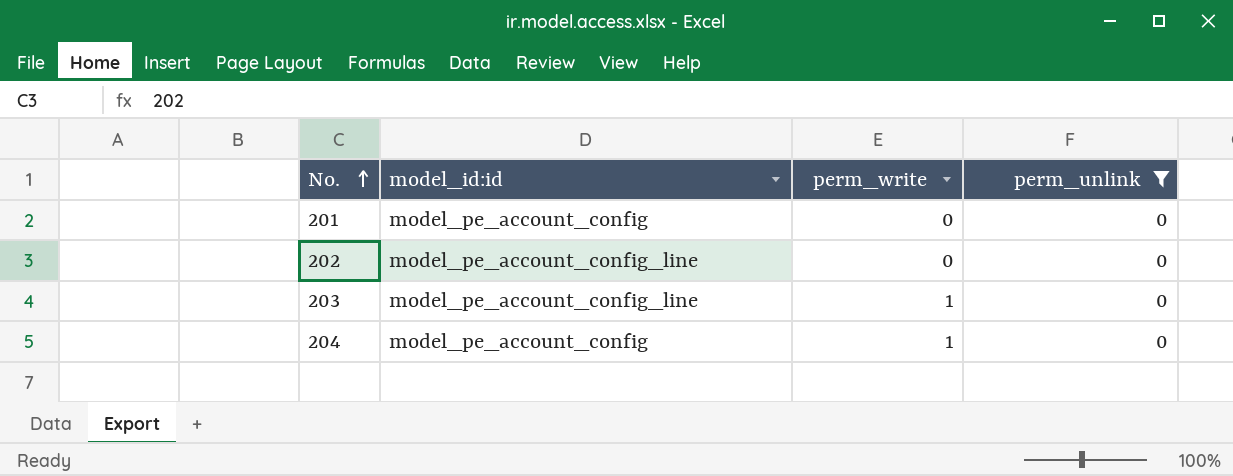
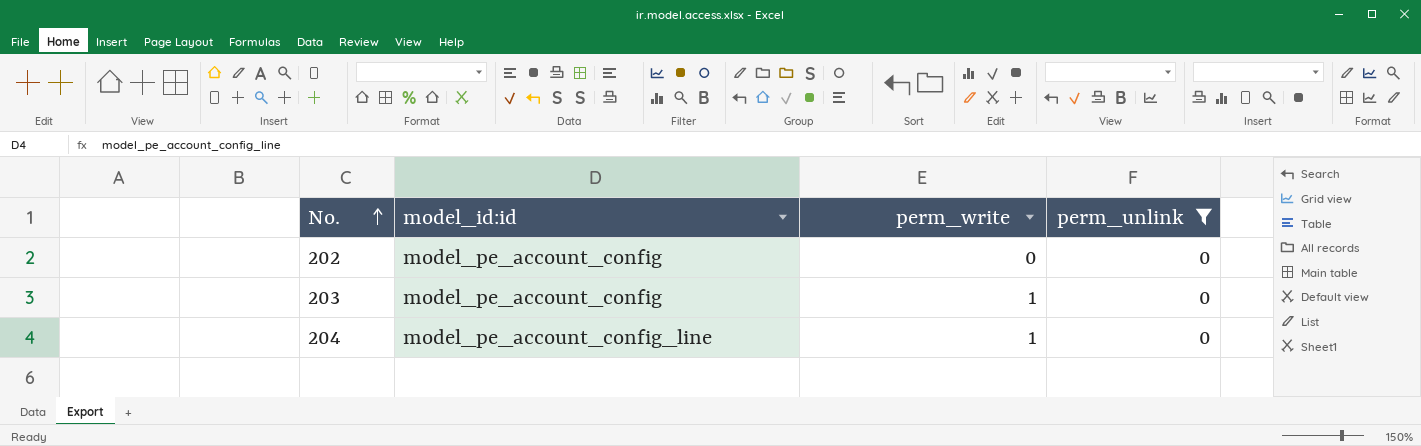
row 201: model_pe_account_config | 0 | 0 -> none
202 | model_id:id: model_pe_account_config_line -> model_pe_account_config
203 | model_id:id: model_pe_account_config_line -> model_pe_account_config
204 | model_id:id: model_pe_account_config -> model_pe_account_config_line

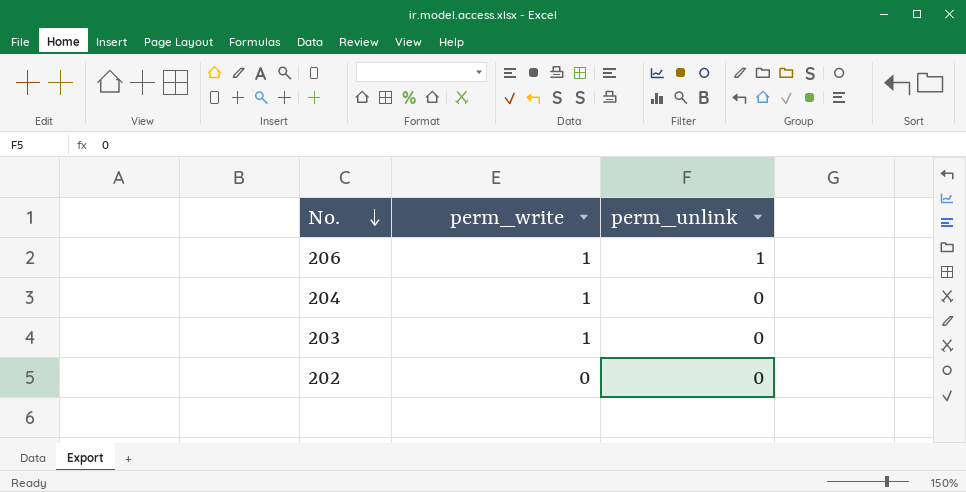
filter: perm_unlink = 0 -> none
row order: No. ascending -> No. descending
column model_id:id | position: 2 -> none

